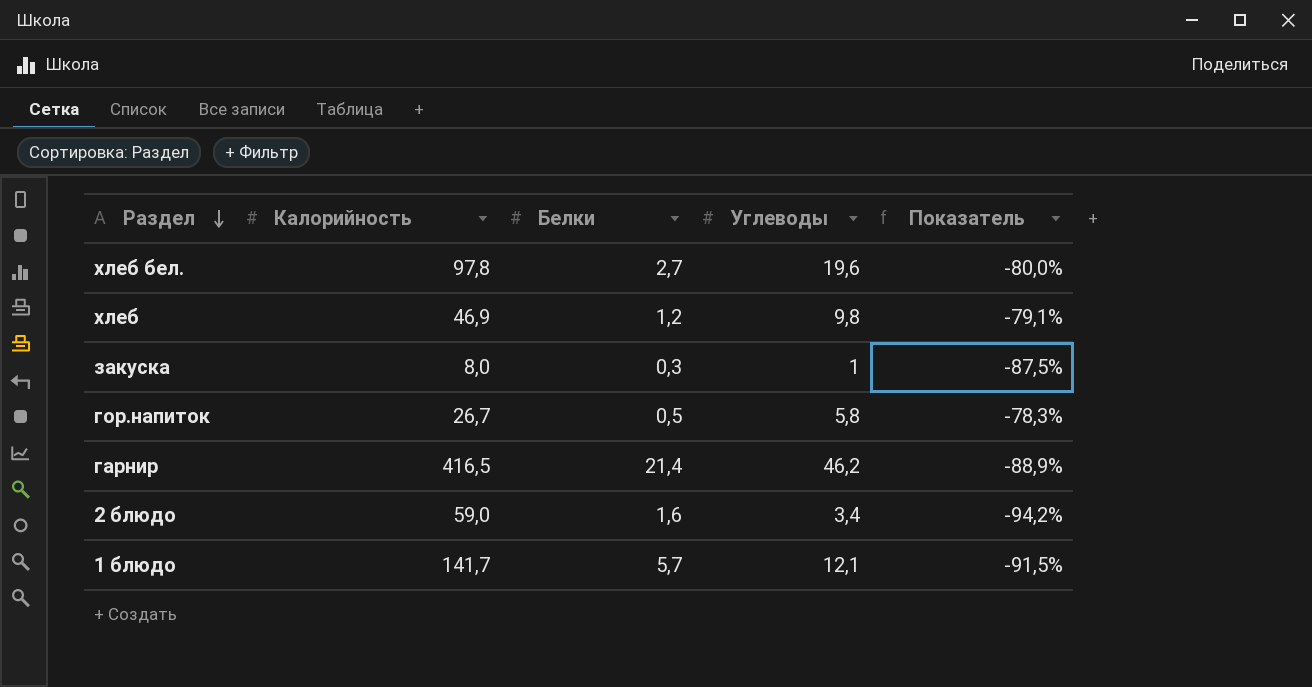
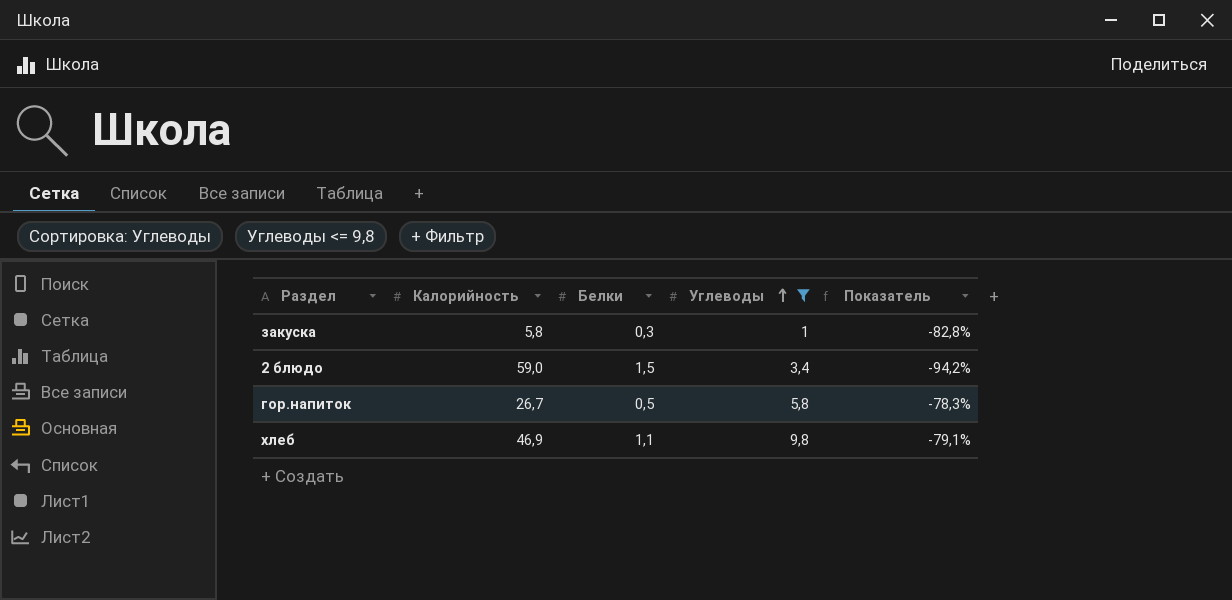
filter: none -> Углеводы <= 9,8
row order: Раздел descending -> Углеводы ascending
закуска | Калорийность: 8,0 -> 5,8
закуска | Показатель: -87,5% -> -82,8%
2 блюдо | Белки: 1,6 -> 1,5
хлеб | Белки: 1,2 -> 1,1

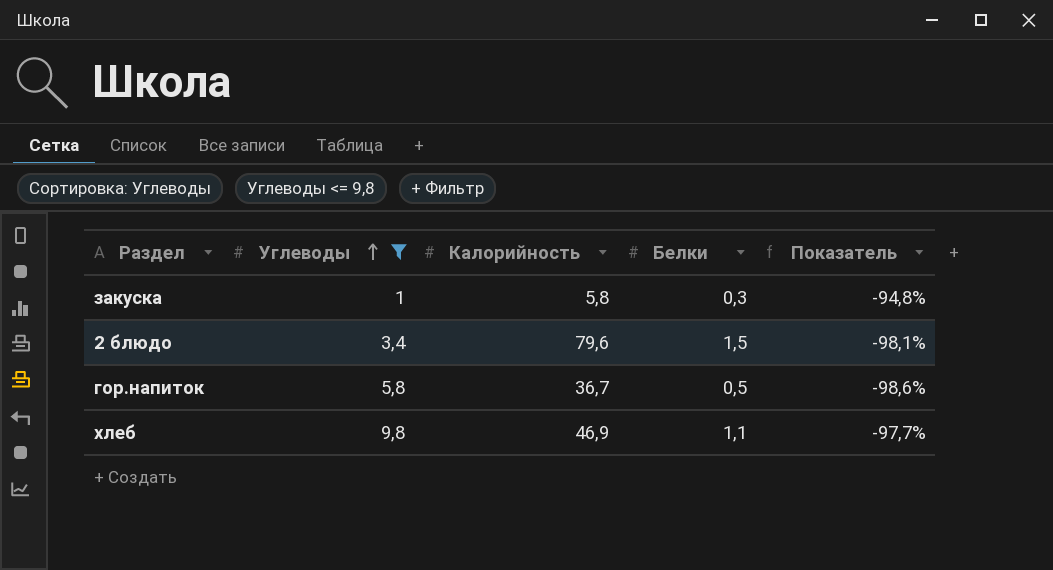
column Углеводы | position: 4 -> 2
column Показатель | formula: ([Углеводы] - [Калорийность]) / [Калорийность] -> ([Белки] - [Калорийность]) / [Калорийность]
2 блюдо | Калорийность: 59,0 -> 79,6
гор.напиток | Калорийность: 26,7 -> 36,7

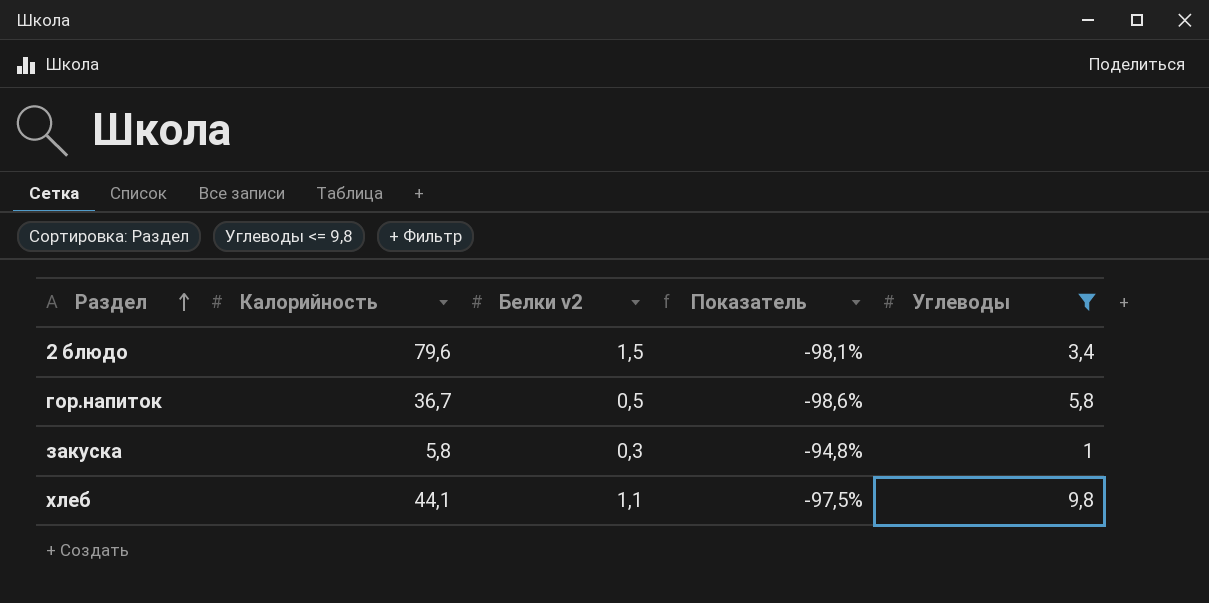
row order: Углеводы ascending -> Раздел ascending
column name: Белки -> Белки v2
column Углеводы | position: 2 -> 5
хлеб | Калорийность: 46,9 -> 44,1
хлеб | Показатель: -97,7% -> -97,5%

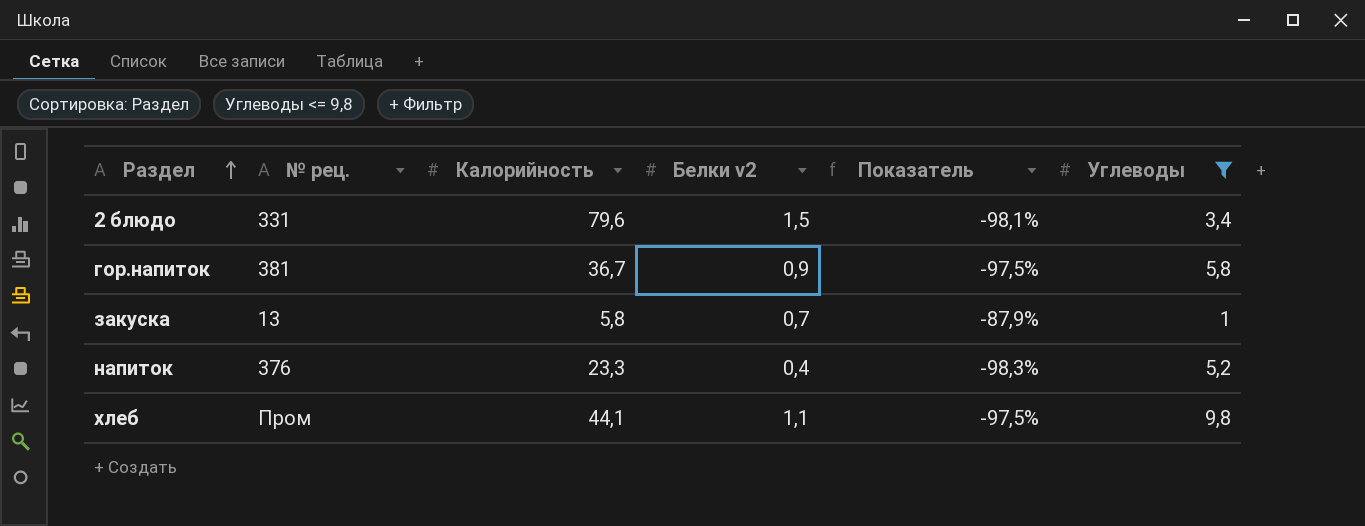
column № рец. | position: none -> 2
гор.напиток | Белки v2: 0,5 -> 0,9
гор.напиток | Показатель: -98,6% -> -97,5%
закуска | Белки v2: 0,3 -> 0,7
закуска | Показатель: -94,8% -> -87,9%
row напиток: none -> 376 | 23,3 | 0,4 | -98,3% | 5,2

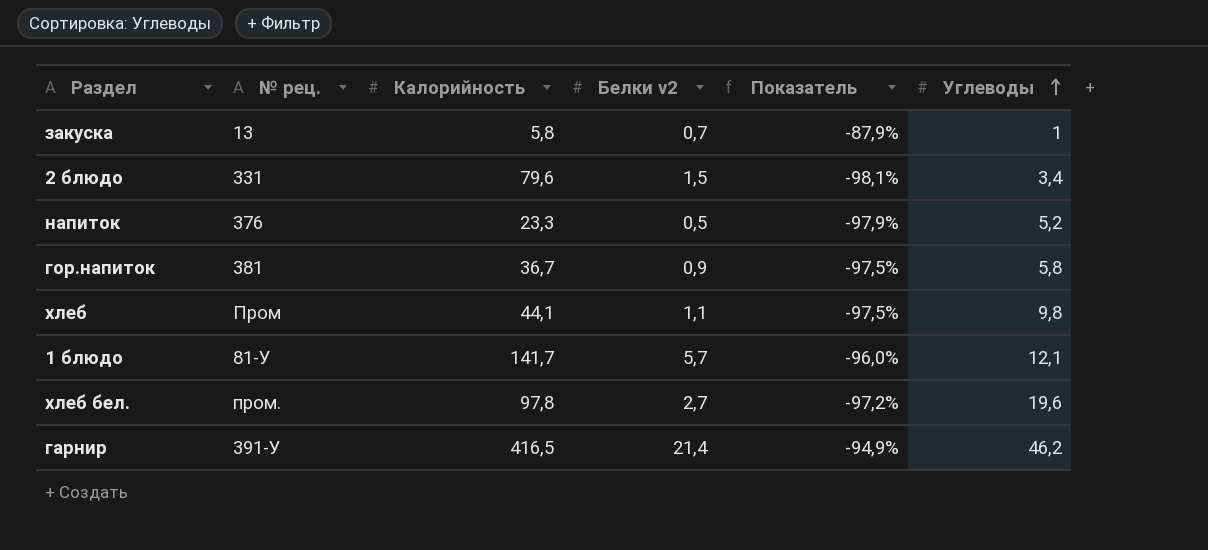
filter: Углеводы <= 9,8 -> none
row order: Раздел ascending -> Углеводы ascending
напиток | Белки v2: 0,4 -> 0,5
напиток | Показатель: -98,3% -> -97,9%

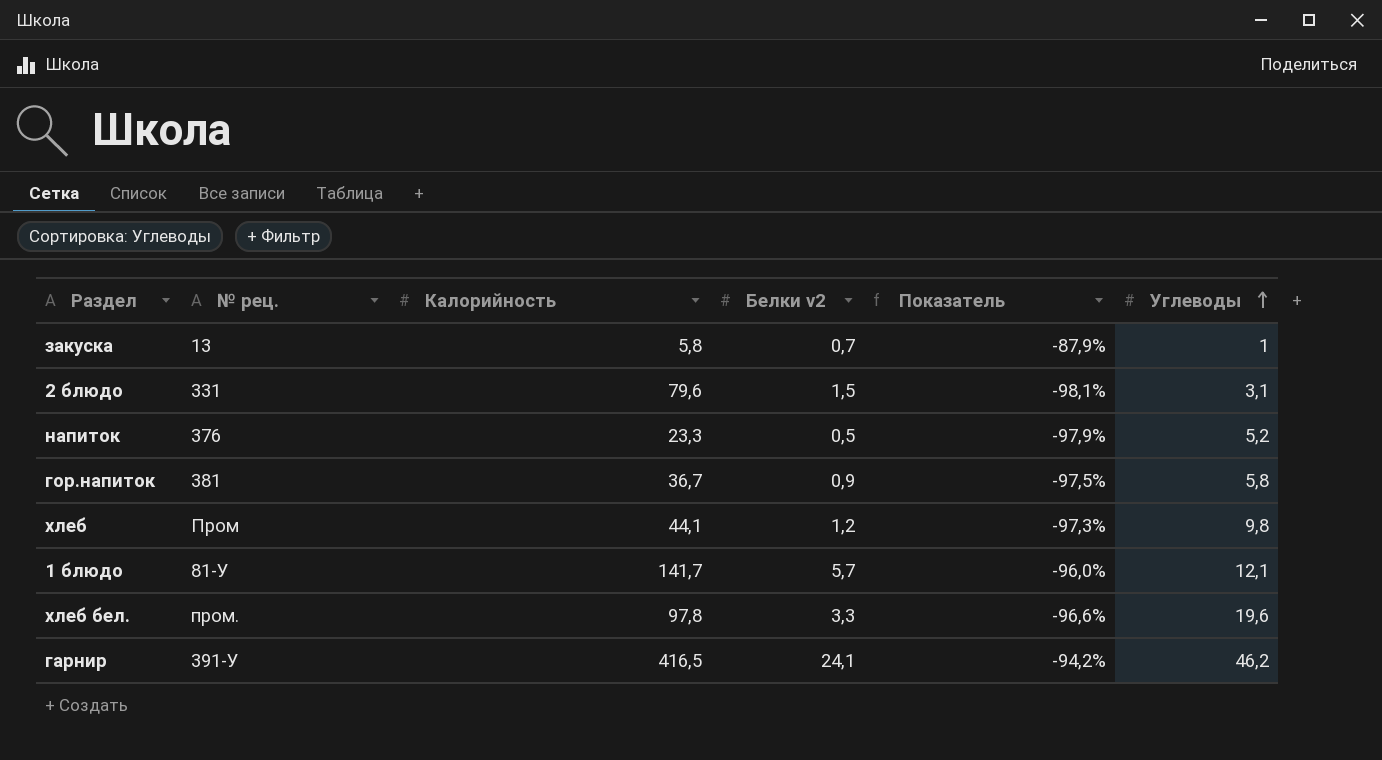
2 блюдо | Углеводы: 3,4 -> 3,1
хлеб | Белки v2: 1,1 -> 1,2
хлеб | Показатель: -97,5% -> -97,3%
хлеб бел. | Белки v2: 2,7 -> 3,3
хлеб бел. | Показатель: -97,2% -> -96,6%
гарнир | Белки v2: 21,4 -> 24,1
гарнир | Показатель: -94,9% -> -94,2%

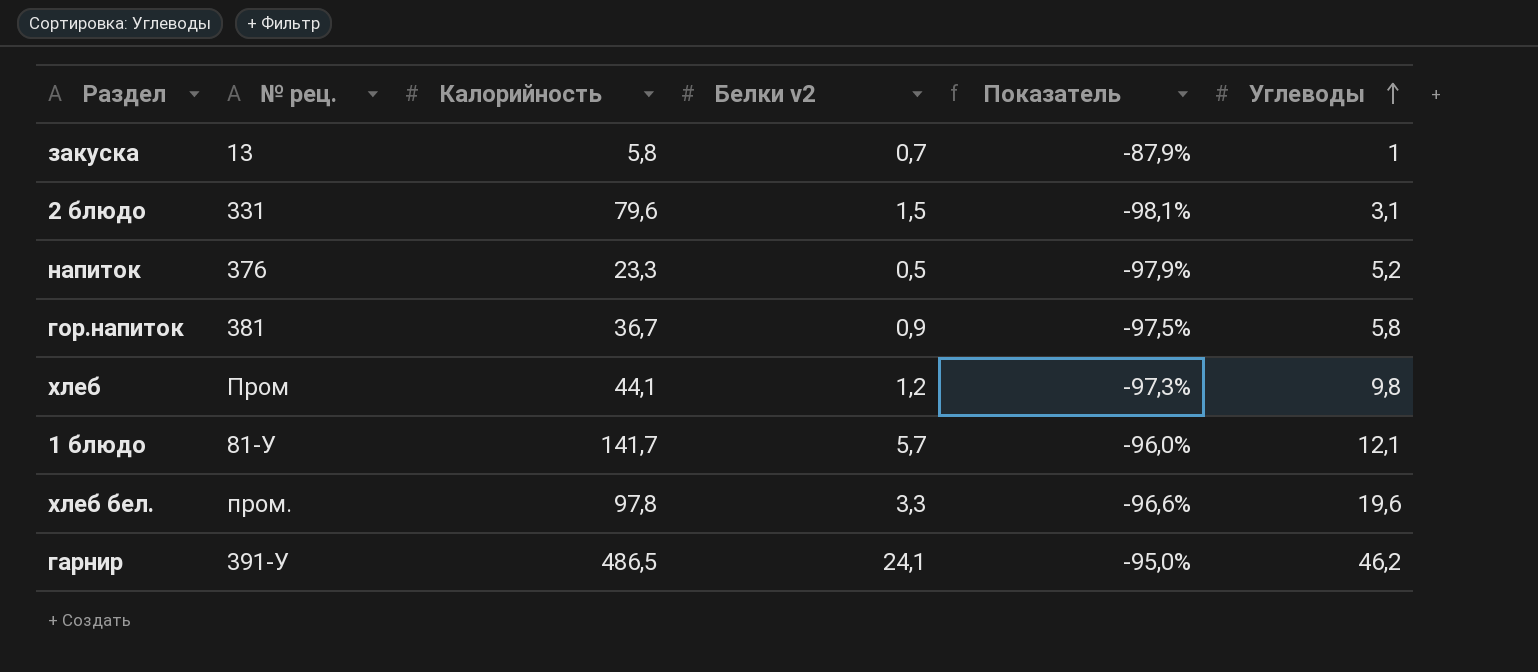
гарнир | Калорийность: 416,5 -> 486,5
гарнир | Показатель: -94,2% -> -95,0%

